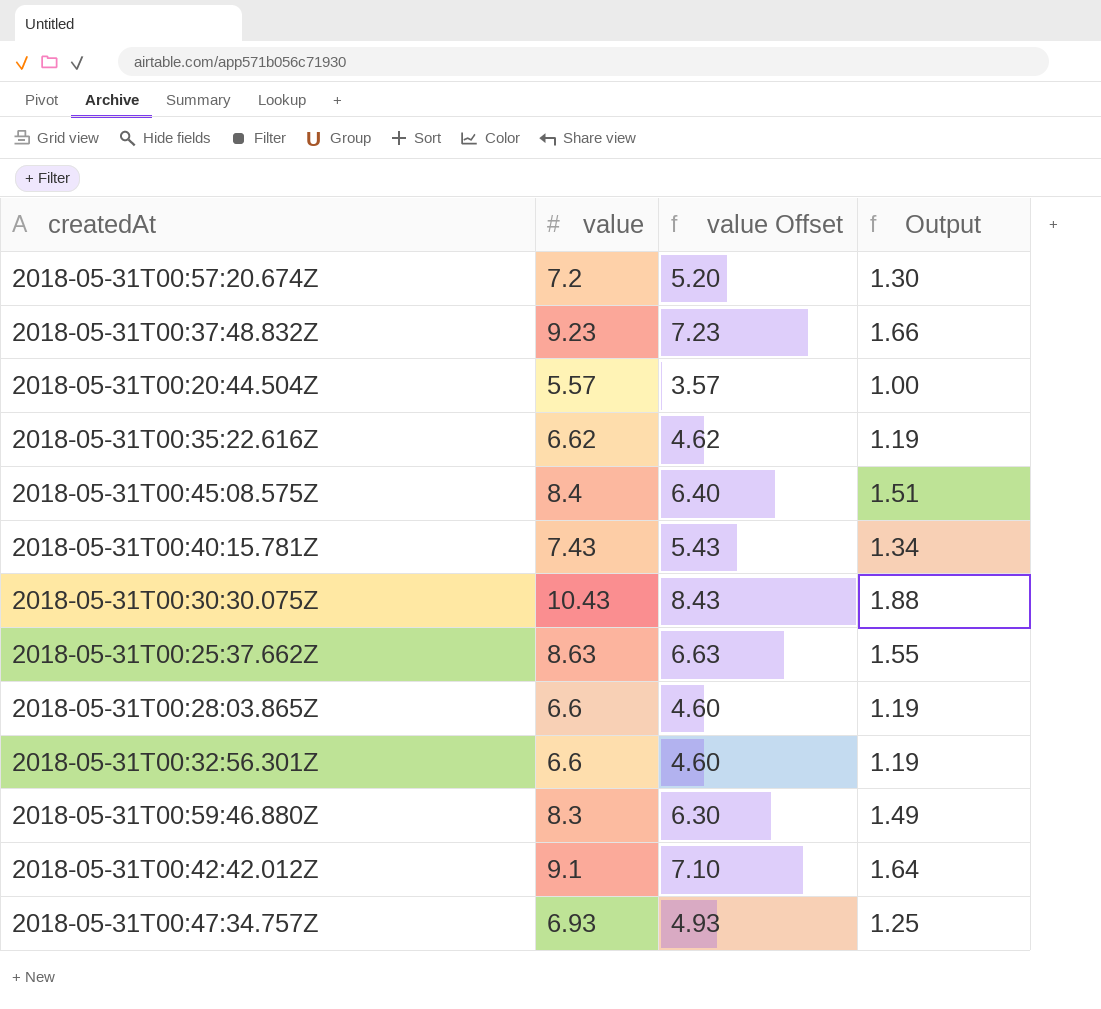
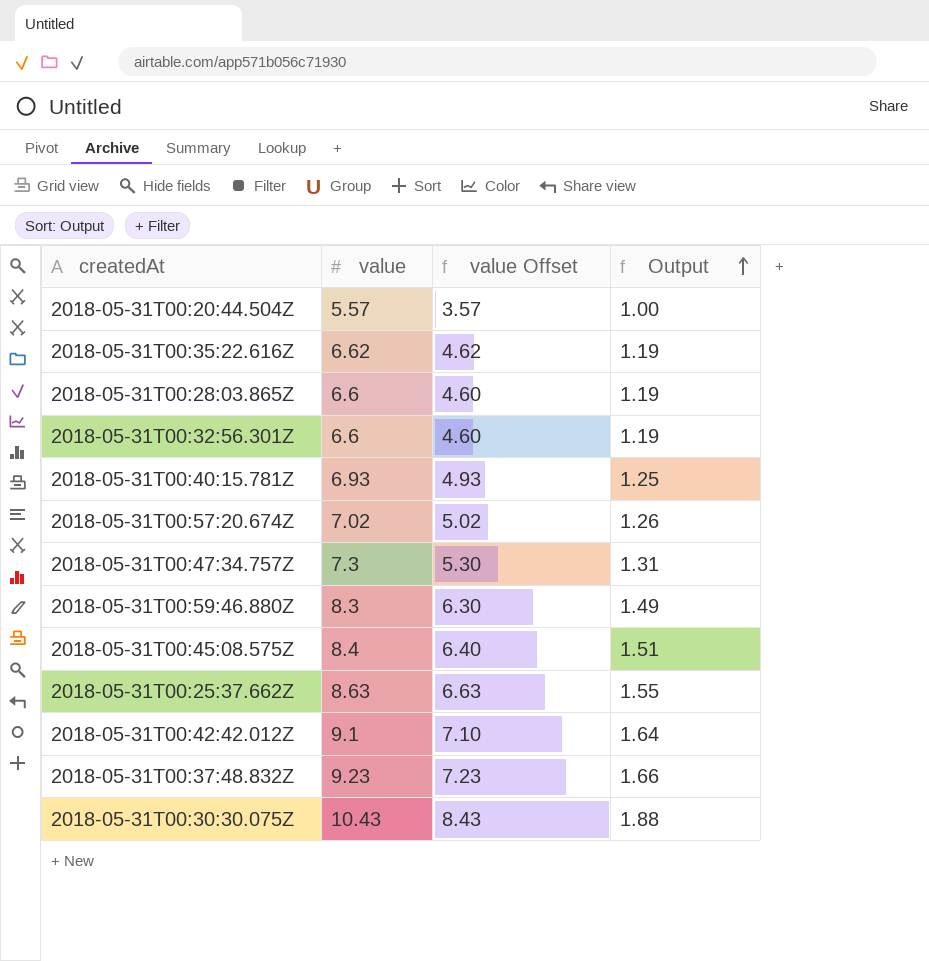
row order: none -> Output ascending
2018-05-31T00:40:15.781Z | value: 7.43 -> 6.93
2018-05-31T00:40:15.781Z | value Offset: 5.43 -> 4.93
2018-05-31T00:40:15.781Z | Output: 1.34 -> 1.25
2018-05-31T00:57:20.674Z | value: 7.2 -> 7.02
2018-05-31T00:57:20.674Z | value Offset: 5.20 -> 5.02
2018-05-31T00:57:20.674Z | Output: 1.30 -> 1.26
2018-05-31T00:47:34.757Z | value: 6.93 -> 7.3
2018-05-31T00:47:34.757Z | value Offset: 4.93 -> 5.30
2018-05-31T00:47:34.757Z | Output: 1.25 -> 1.31

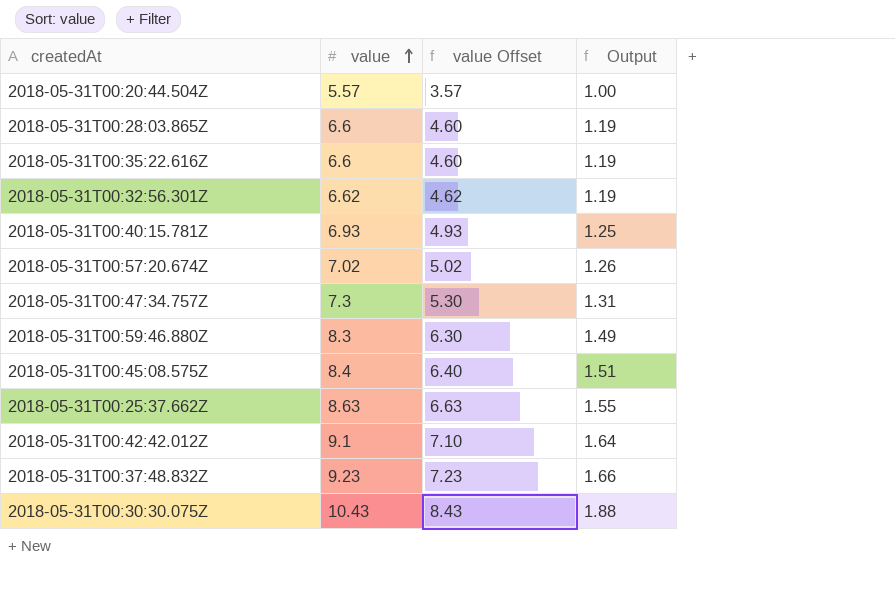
row order: Output ascending -> value ascending
2018-05-31T00:35:22.616Z | value: 6.62 -> 6.6
2018-05-31T00:35:22.616Z | value Offset: 4.62 -> 4.60
2018-05-31T00:32:56.301Z | value: 6.6 -> 6.62
2018-05-31T00:32:56.301Z | value Offset: 4.60 -> 4.62

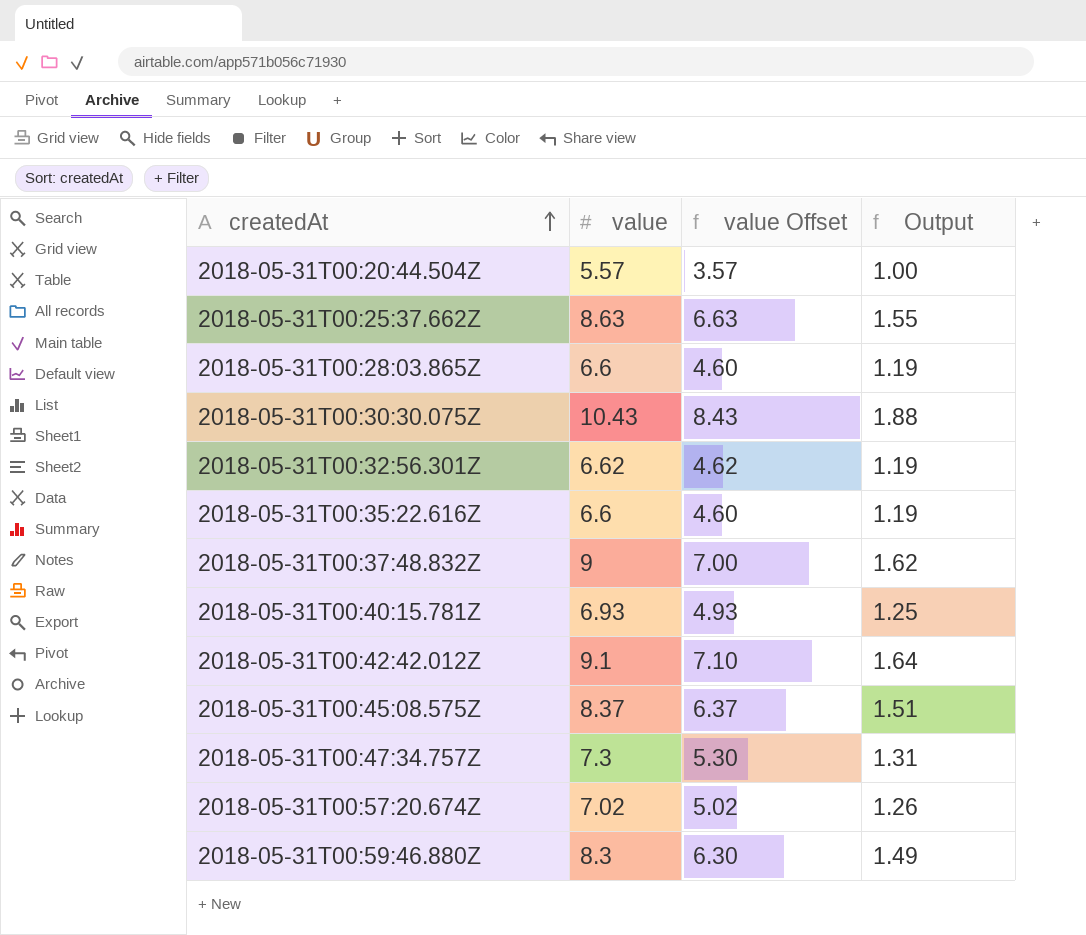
row order: value ascending -> createdAt ascending
2018-05-31T00:37:48.832Z | value: 9.23 -> 9
2018-05-31T00:37:48.832Z | value Offset: 7.23 -> 7.00
2018-05-31T00:37:48.832Z | Output: 1.66 -> 1.62
2018-05-31T00:45:08.575Z | value: 8.4 -> 8.37
2018-05-31T00:45:08.575Z | value Offset: 6.40 -> 6.37

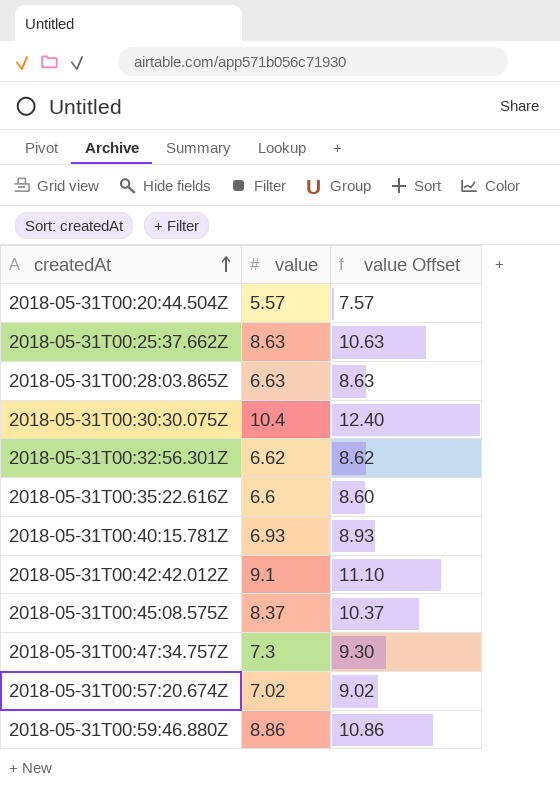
column Output | formula: [value] * 0.18 -> none
column value Offset | formula: [value] - 2 -> [value] + 2
row 2018-05-31T00:37:48.832Z: 9 | 7.00 | 1.62 -> none
2018-05-31T00:28:03.865Z | value: 6.6 -> 6.63
2018-05-31T00:30:30.075Z | value: 10.43 -> 10.4
2018-05-31T00:59:46.880Z | value: 8.3 -> 8.86

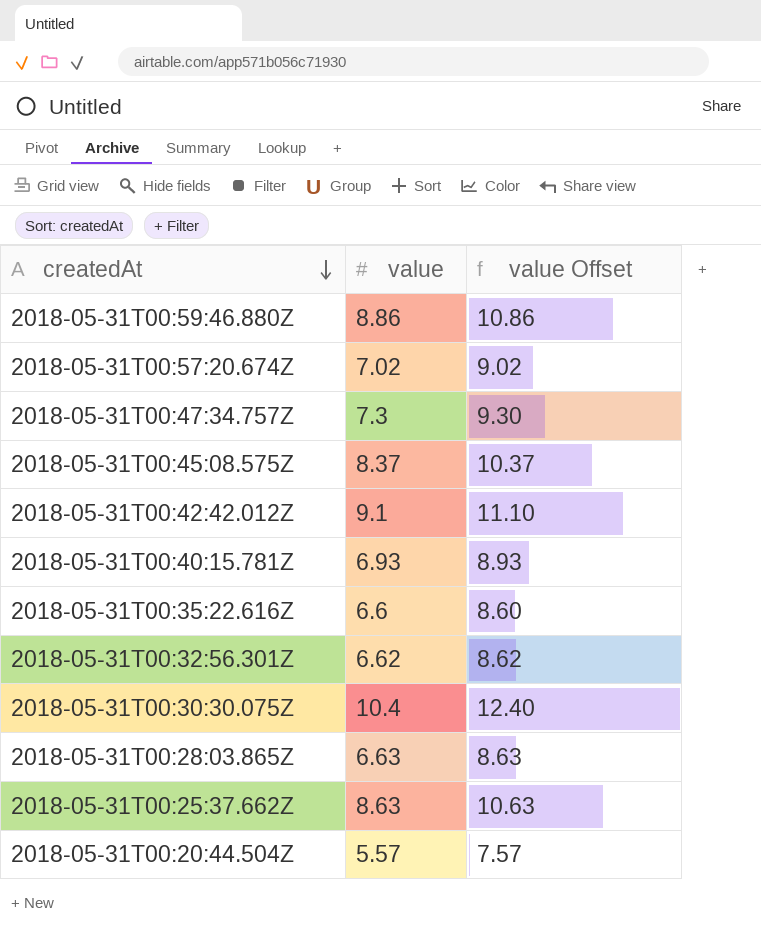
row order: createdAt ascending -> createdAt descending

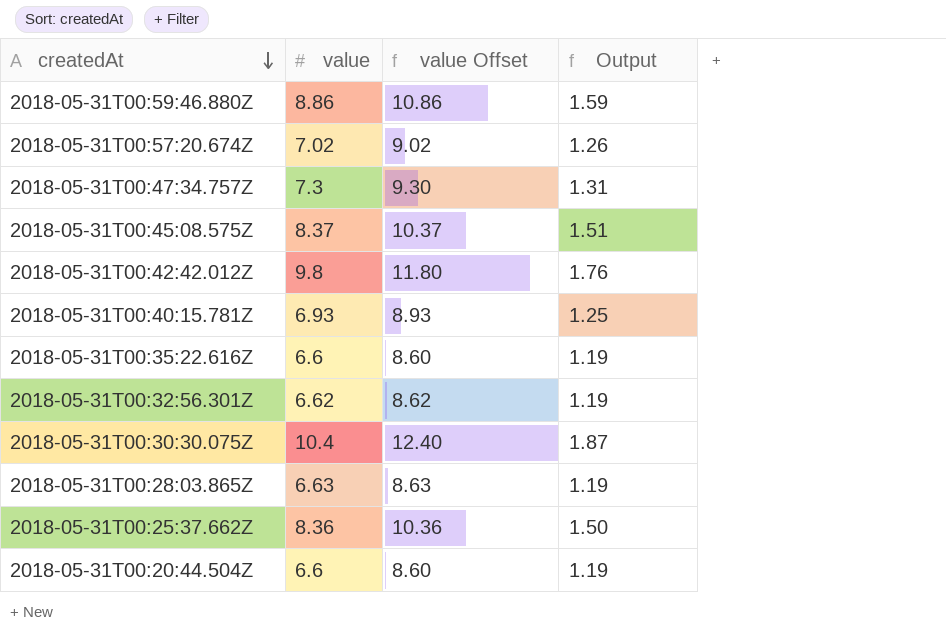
column Output | formula: none -> [value] * 0.18
2018-05-31T00:42:42.012Z | value: 9.1 -> 9.8
2018-05-31T00:42:42.012Z | value Offset: 11.10 -> 11.80
2018-05-31T00:25:37.662Z | value: 8.63 -> 8.36
2018-05-31T00:25:37.662Z | value Offset: 10.63 -> 10.36
2018-05-31T00:20:44.504Z | value: 5.57 -> 6.6
2018-05-31T00:20:44.504Z | value Offset: 7.57 -> 8.60

